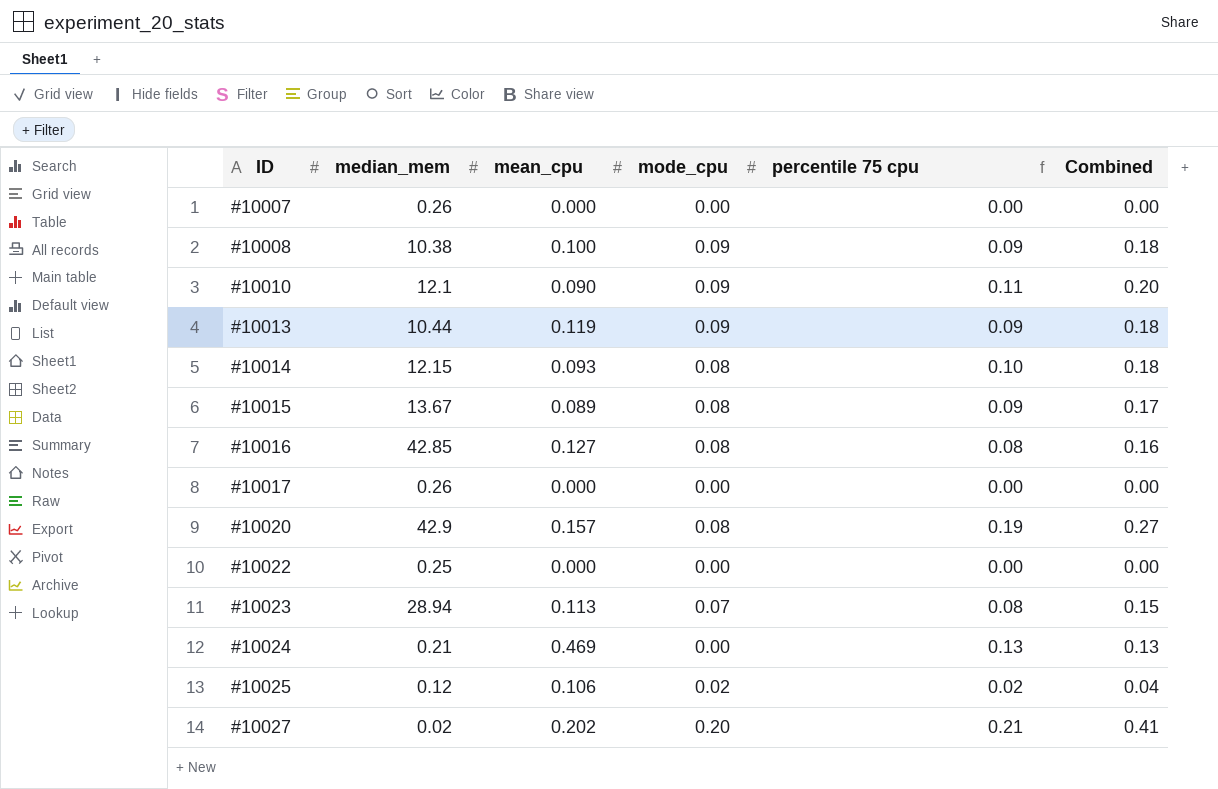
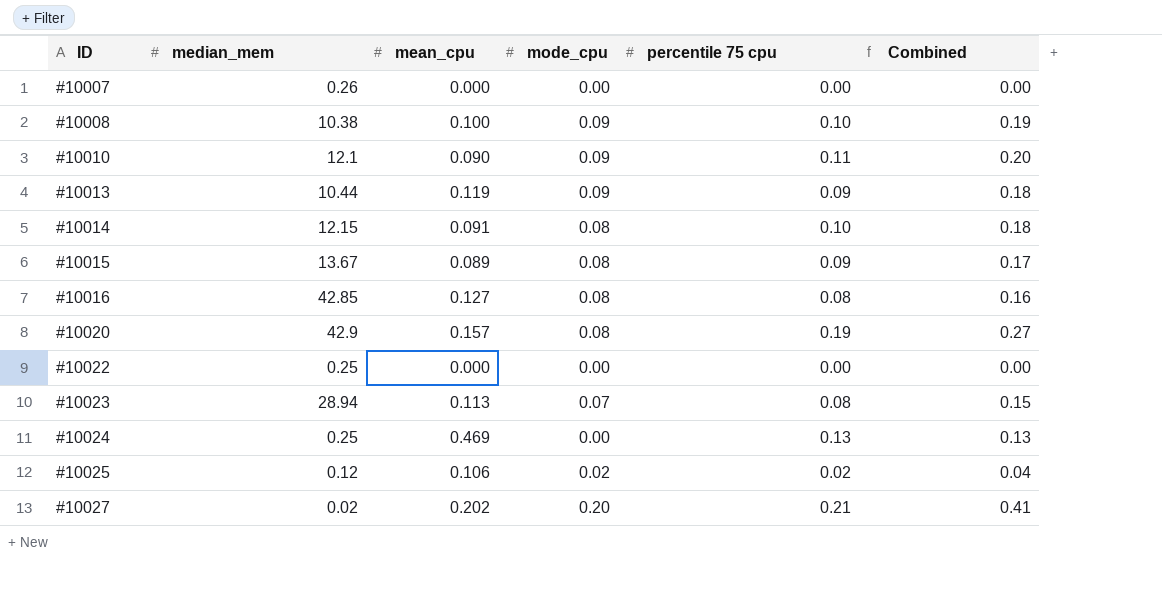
row #10017: 0.26 | 0.000 | 0.00 | 0.00 | 0.00 -> none
#10008 | percentile 75 cpu: 0.09 -> 0.10
#10008 | Combined: 0.18 -> 0.19
#10014 | mean_cpu: 0.093 -> 0.091
#10024 | median_mem: 0.21 -> 0.25

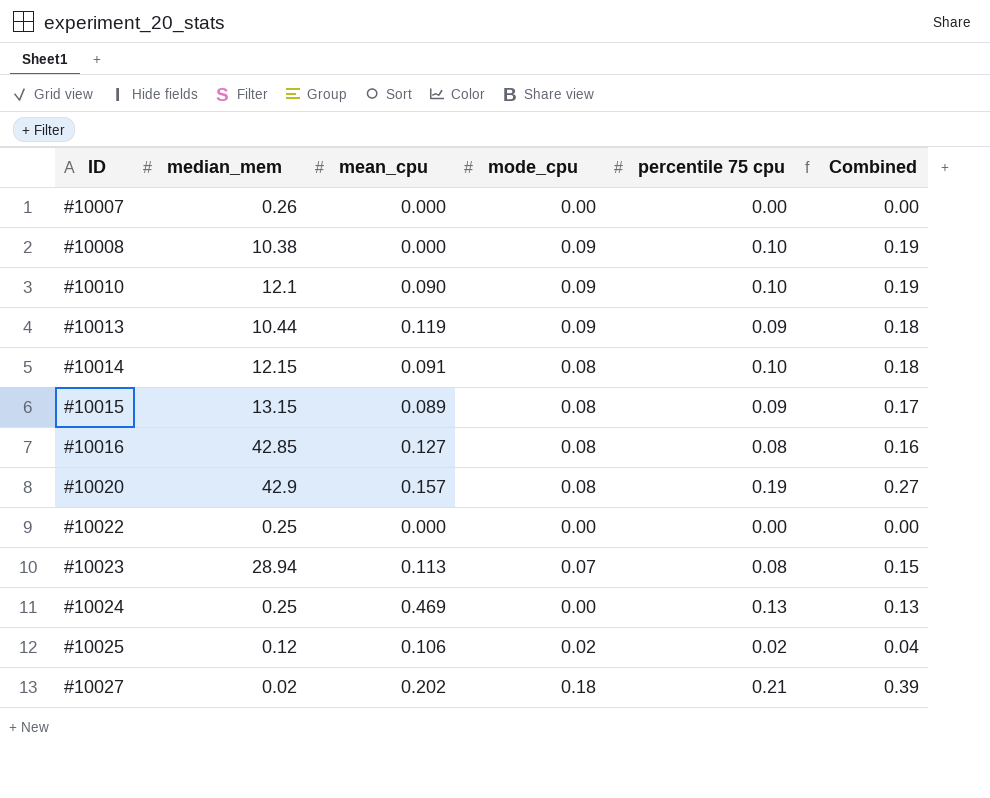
#10008 | mean_cpu: 0.100 -> 0.000
#10010 | percentile 75 cpu: 0.11 -> 0.10
#10010 | Combined: 0.20 -> 0.19
#10015 | median_mem: 13.67 -> 13.15
#10027 | mode_cpu: 0.20 -> 0.18
#10027 | Combined: 0.41 -> 0.39

